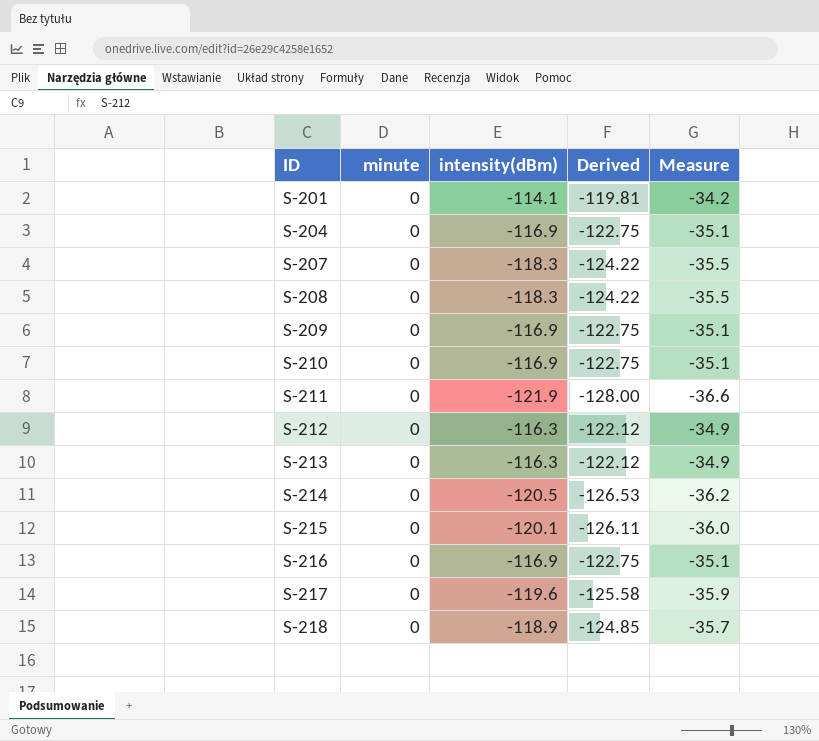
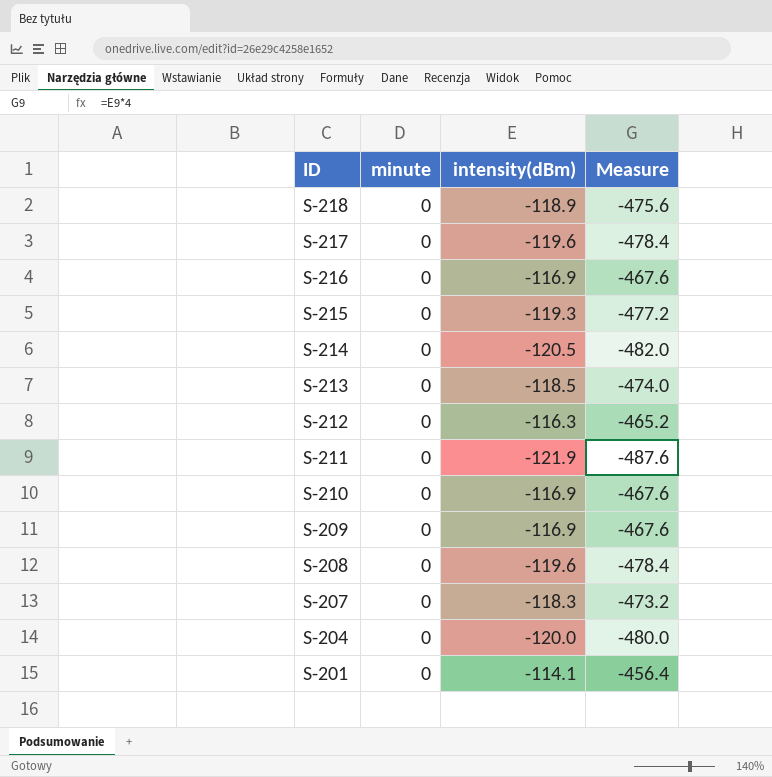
row order: ID ascending -> ID descending
column Derived | formula: [intensity(dBm)] * 1.05 -> none
column Measure | formula: [intensity(dBm)] * 0.3 -> [intensity(dBm)] * 4
S-215 | intensity(dBm): -120.1 -> -119.3
S-213 | intensity(dBm): -116.3 -> -118.5
S-208 | intensity(dBm): -118.3 -> -119.6
S-204 | intensity(dBm): -116.9 -> -120.0

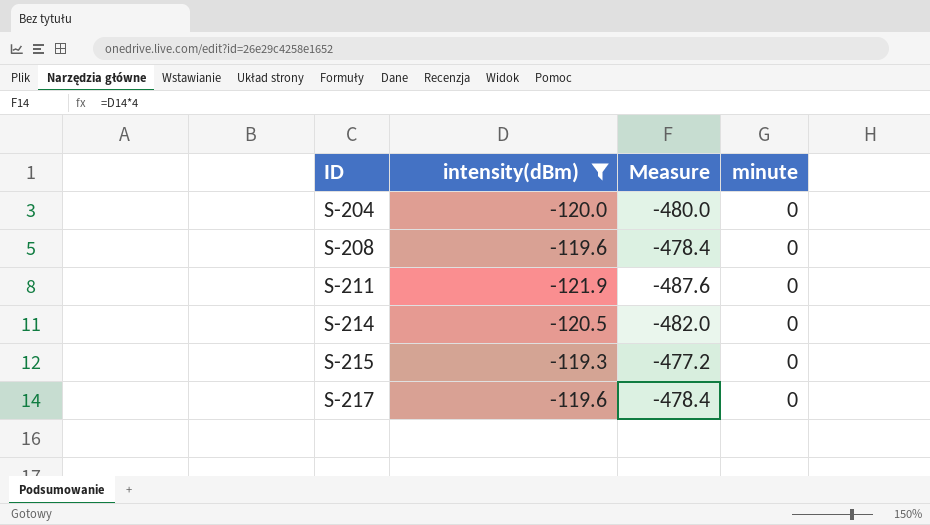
filter: none -> intensity(dBm) <= -119.3
row order: ID descending -> ID ascending
column minute | position: 2 -> 4

